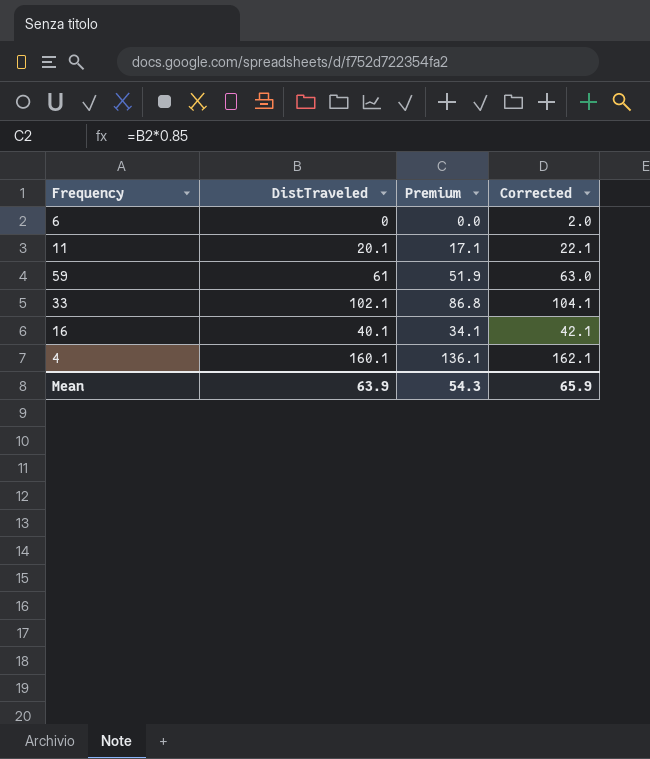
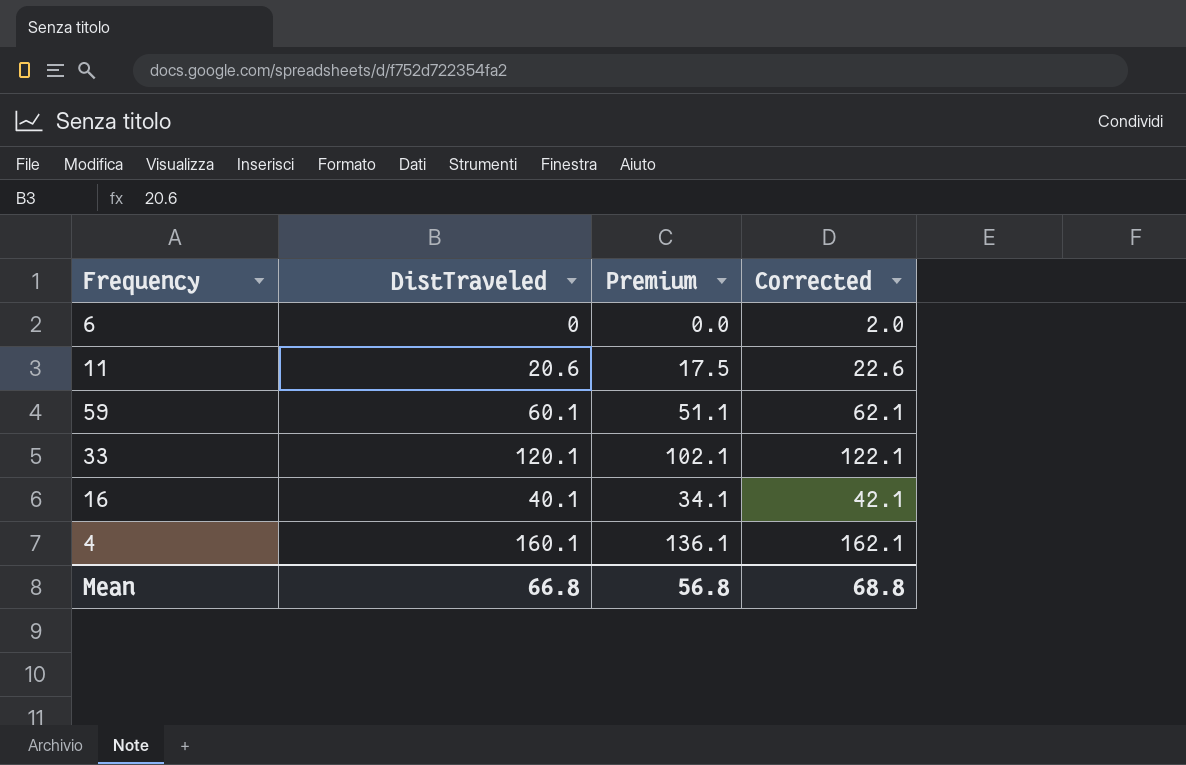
11 | DistTraveled: 20.1 -> 20.6
11 | Premium: 17.1 -> 17.5
11 | Corrected: 22.1 -> 22.6
59 | DistTraveled: 61 -> 60.1
59 | Premium: 51.9 -> 51.1
59 | Corrected: 63.0 -> 62.1
33 | DistTraveled: 102.1 -> 120.1
33 | Premium: 86.8 -> 102.1
33 | Corrected: 104.1 -> 122.1
Mean | DistTraveled: 63.9 -> 66.8
Mean | Premium: 54.3 -> 56.8
Mean | Corrected: 65.9 -> 68.8

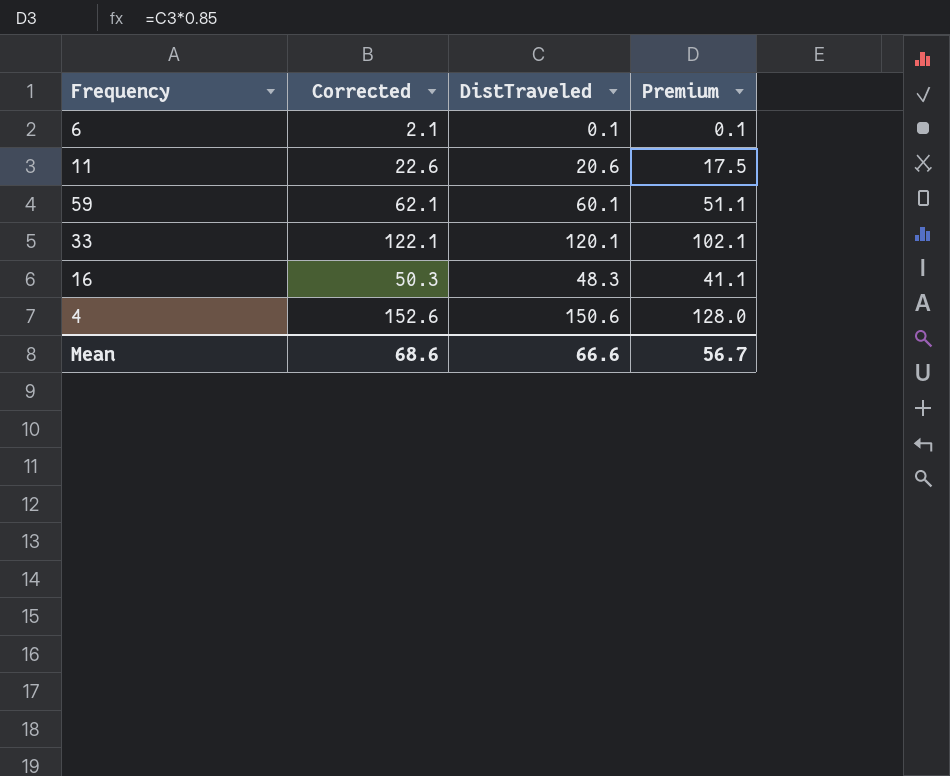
column Corrected | position: 4 -> 2
6 | Corrected: 2.0 -> 2.1
6 | DistTraveled: 0 -> 0.1
6 | Premium: 0.0 -> 0.1
16 | Corrected: 42.1 -> 50.3
16 | DistTraveled: 40.1 -> 48.3
16 | Premium: 34.1 -> 41.1
4 | Corrected: 162.1 -> 152.6
4 | DistTraveled: 160.1 -> 150.6
4 | Premium: 136.1 -> 128.0
Mean | Corrected: 68.8 -> 68.6
Mean | DistTraveled: 66.8 -> 66.6
Mean | Premium: 56.8 -> 56.7

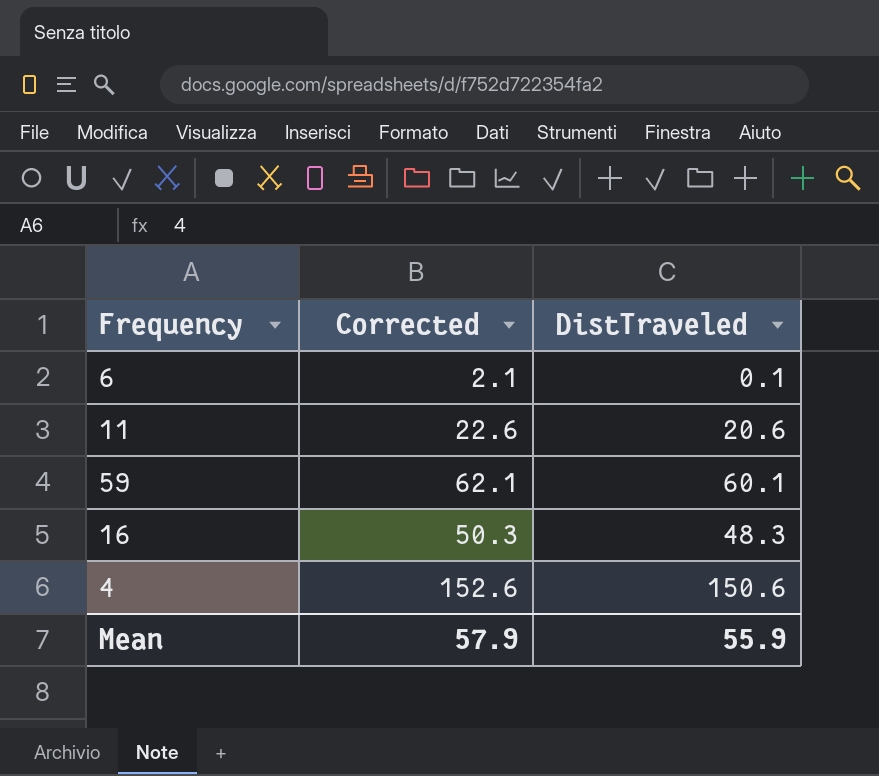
column Premium | formula: [DistTraveled] * 0.85 -> none
row 33: 122.1 | 120.1 | 102.1 -> none
Mean | Corrected: 68.6 -> 57.9
Mean | DistTraveled: 66.6 -> 55.9

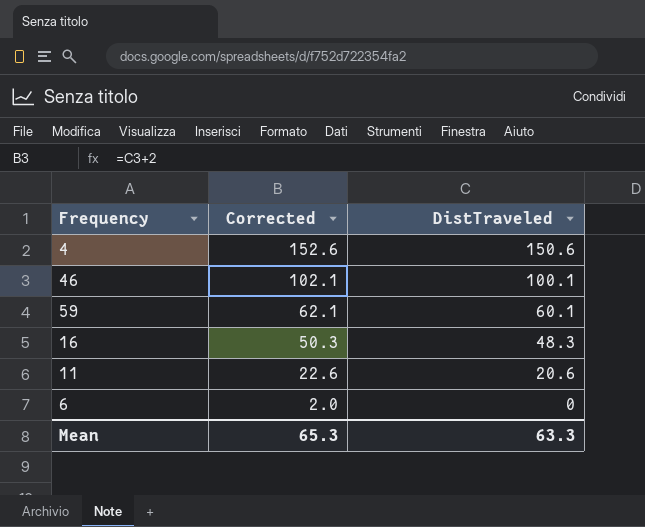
row order: none -> Corrected descending
row 46: none -> 102.1 | 100.1
6 | Corrected: 2.1 -> 2.0
6 | DistTraveled: 0.1 -> 0
Mean | Corrected: 57.9 -> 65.3
Mean | DistTraveled: 55.9 -> 63.3

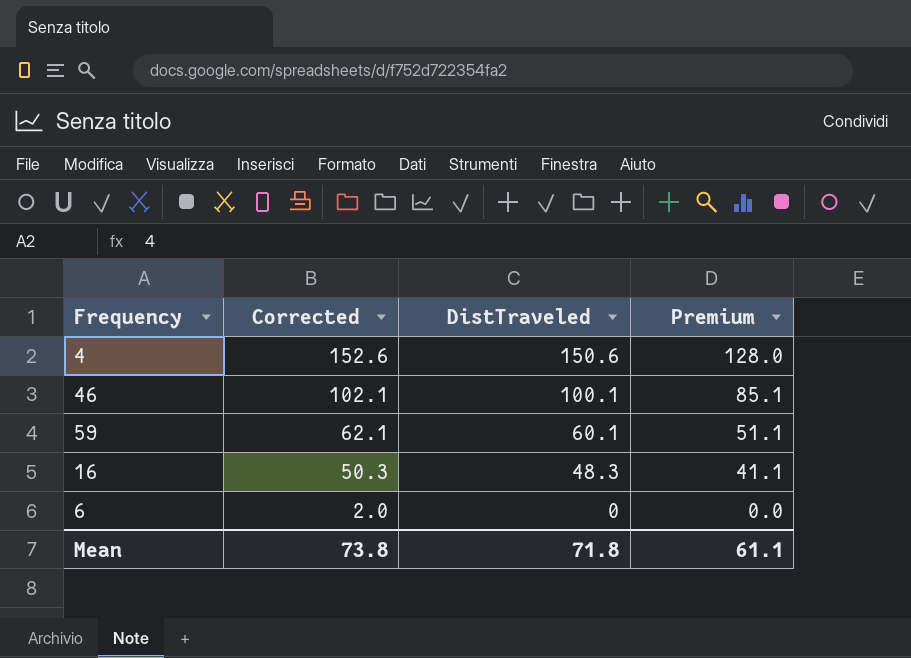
column Premium | formula: none -> [DistTraveled] * 0.85
row 11: 22.6 | 20.6 -> none
Mean | Corrected: 65.3 -> 73.8
Mean | DistTraveled: 63.3 -> 71.8

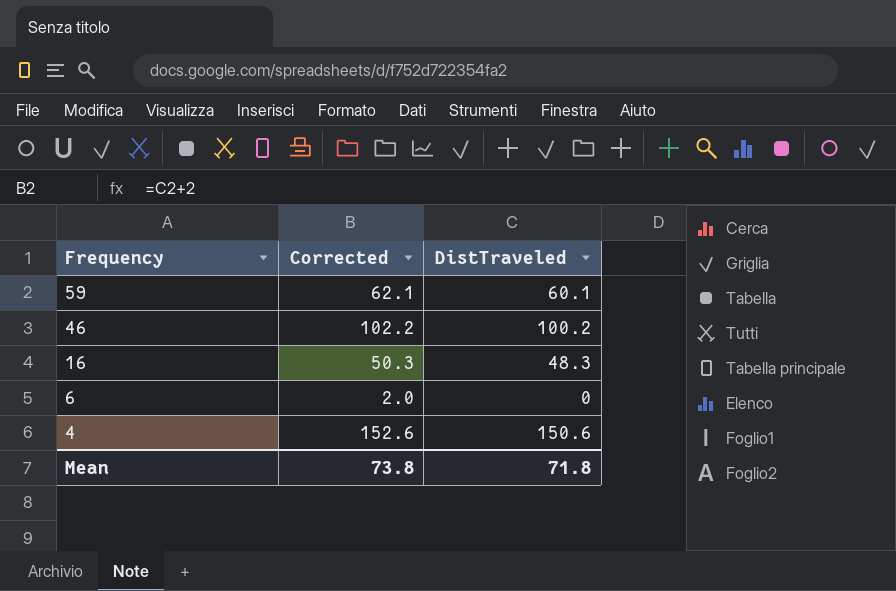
row order: Corrected descending -> Frequency descending
column Premium | formula: [DistTraveled] * 0.85 -> none
46 | Corrected: 102.1 -> 102.2
46 | DistTraveled: 100.1 -> 100.2

